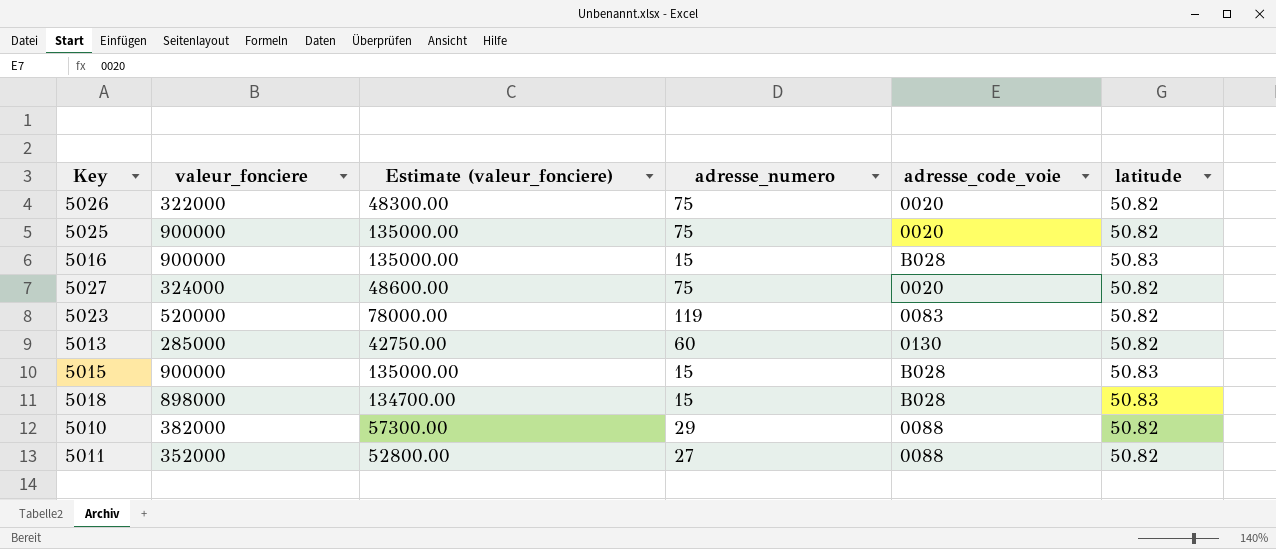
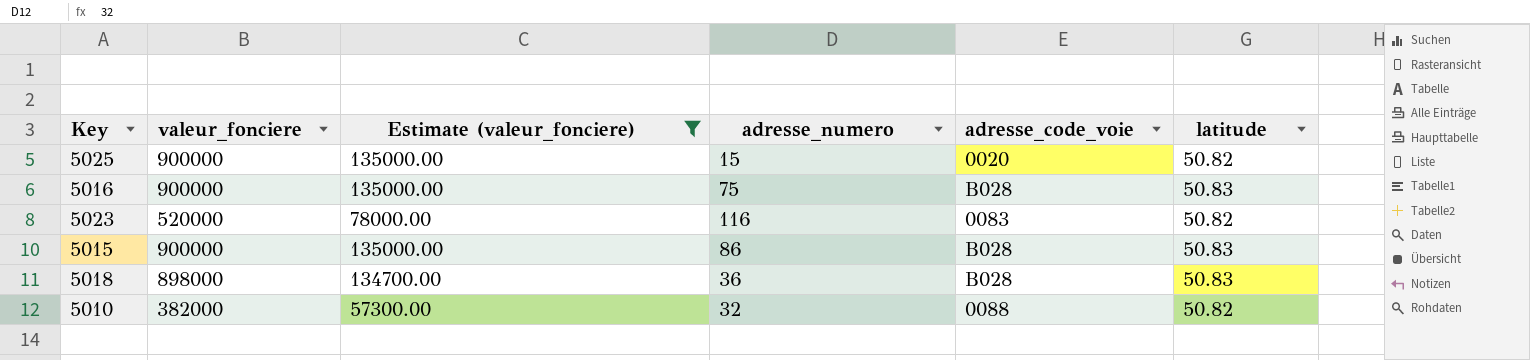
filter: none -> Estimate (valeur_fonciere) >= 57300.00
5025 | adresse_numero: 75 -> 15
5016 | adresse_numero: 15 -> 75
5023 | adresse_numero: 119 -> 116
5015 | adresse_numero: 15 -> 86
5018 | adresse_numero: 15 -> 36
5010 | adresse_numero: 29 -> 32

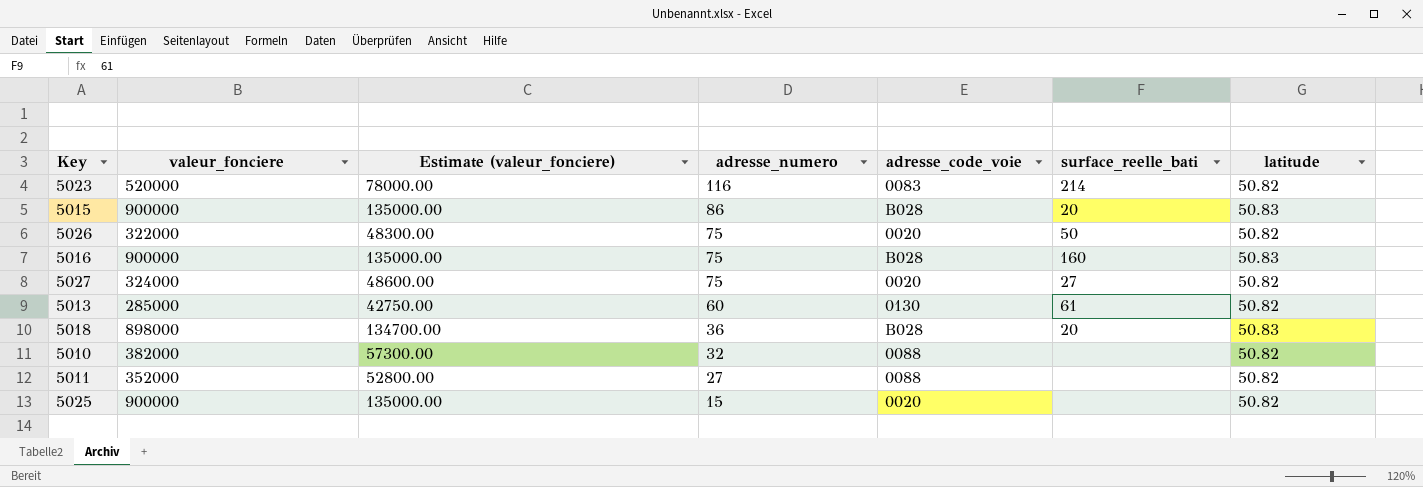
filter: Estimate (valeur_fonciere) >= 57300.00 -> none
row order: none -> adresse_numero descending
column surface_reelle_bati | position: none -> 6

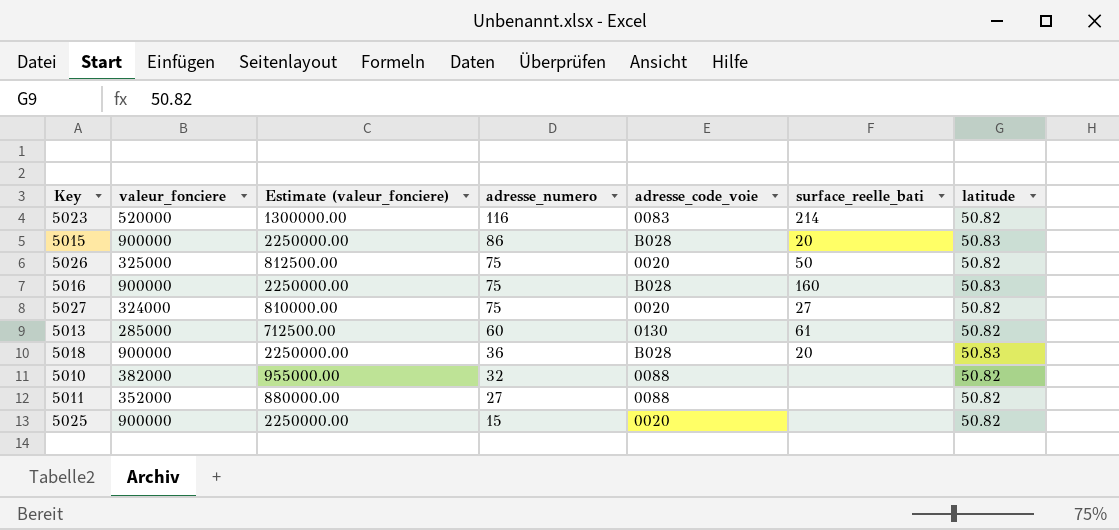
column Estimate (valeur_fonciere) | formula: [valeur_fonciere] * 0.15 -> [valeur_fonciere] * 2.5
5026 | valeur_fonciere: 322000 -> 325000
5018 | valeur_fonciere: 898000 -> 900000

